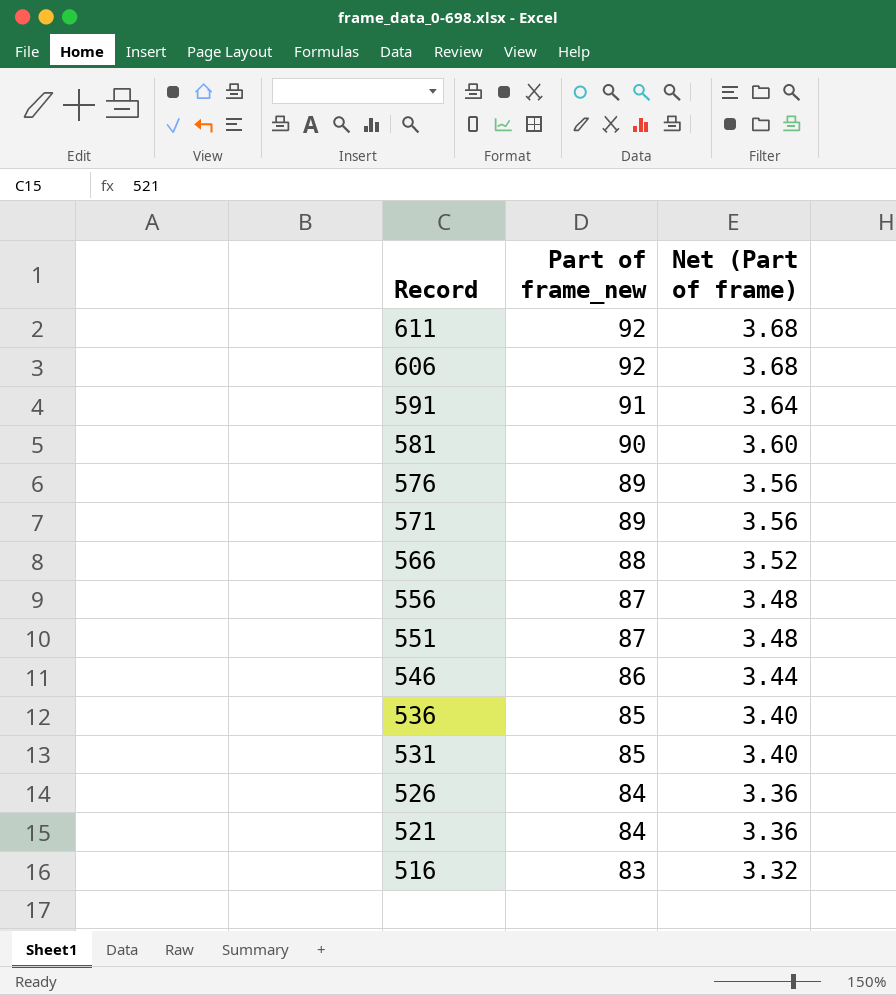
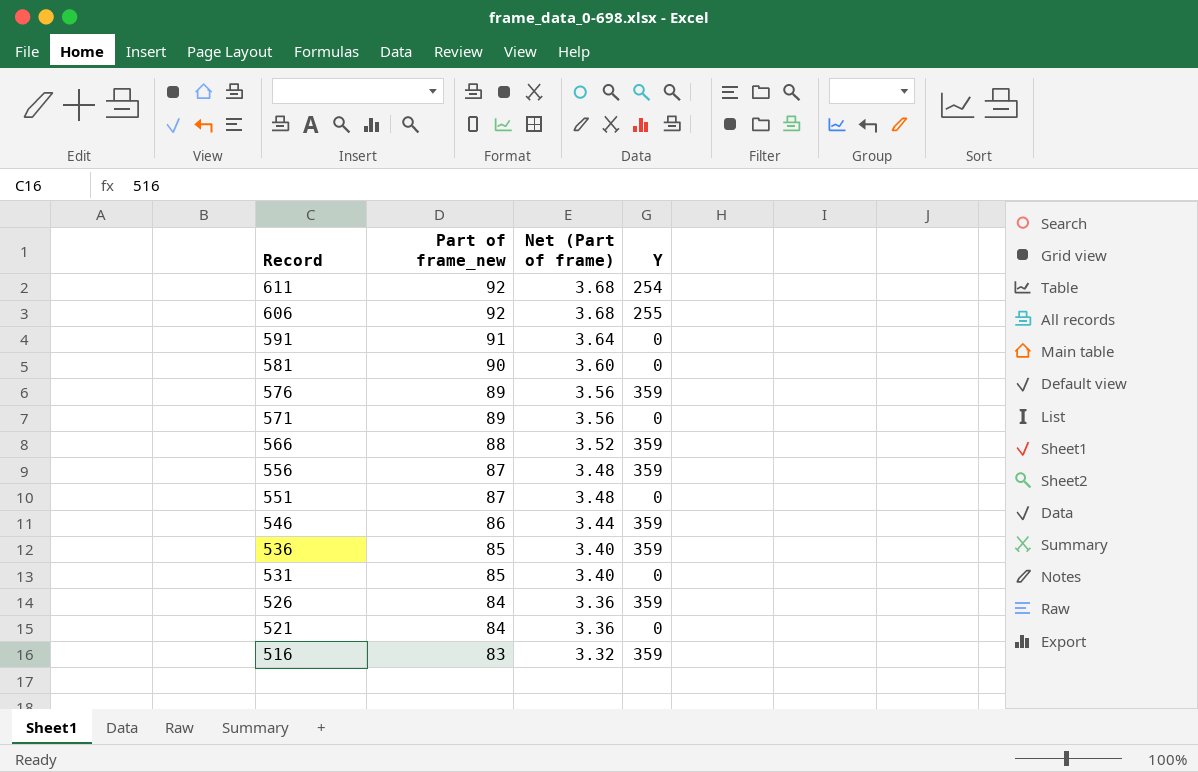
column Y | position: none -> 4

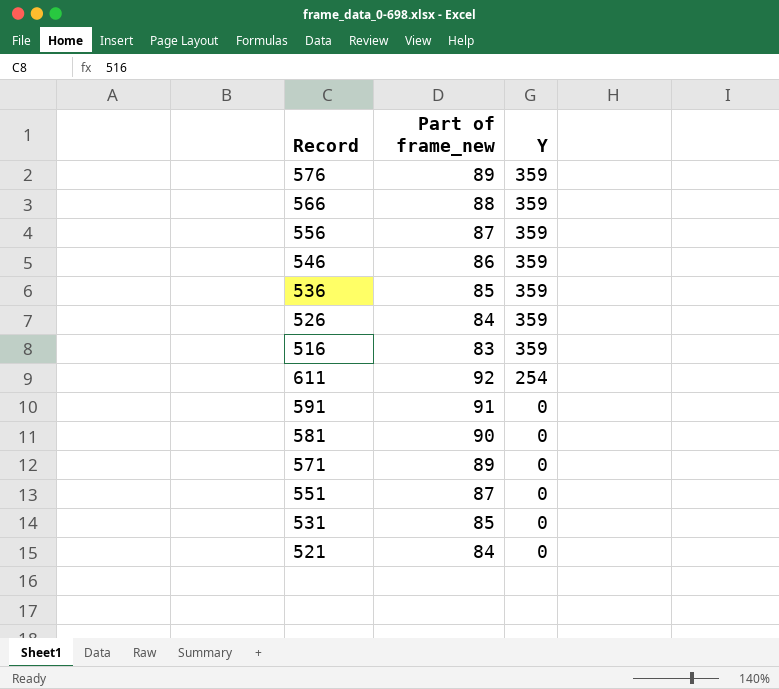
row order: Record descending -> Y descending
column Net (Part of frame) | formula: [Part of frame_new] * 0.04 -> none
row 606: 92 | 3.68 | 255 -> none

